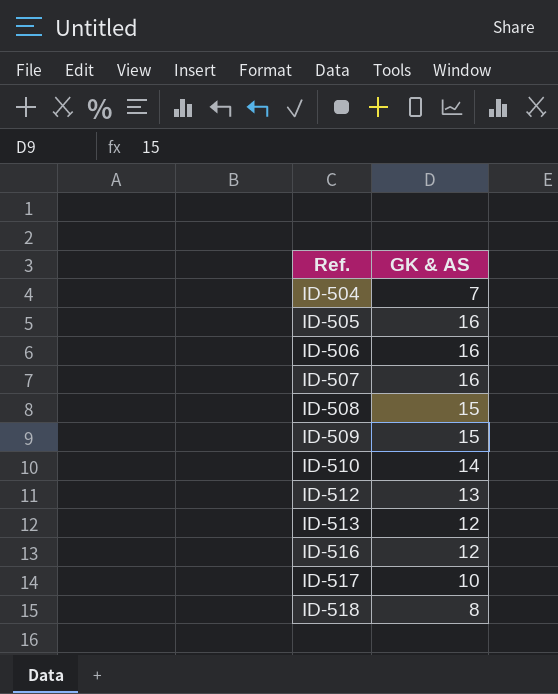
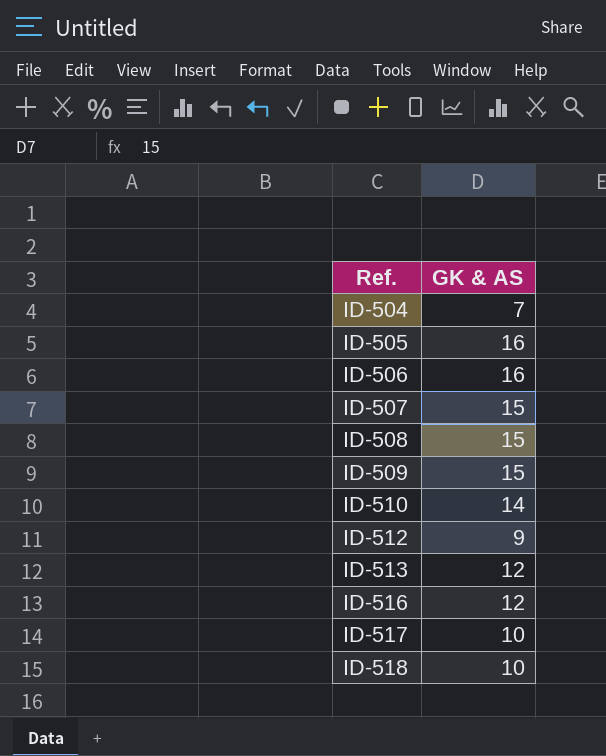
ID-507 | GK & AS: 16 -> 15
ID-512 | GK & AS: 13 -> 9
ID-518 | GK & AS: 8 -> 10

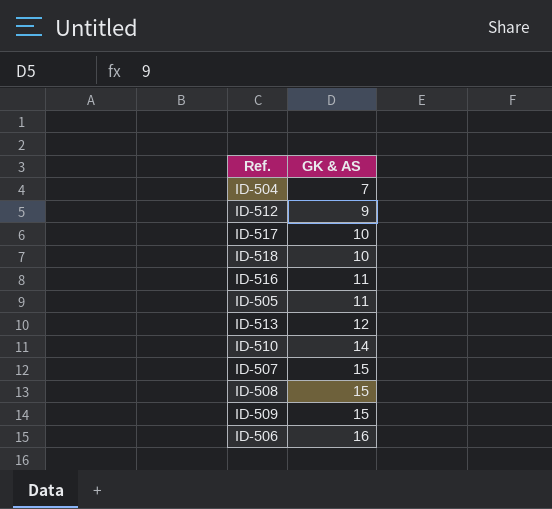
row order: Ref. ascending -> GK & AS ascending
ID-516 | GK & AS: 12 -> 11
ID-505 | GK & AS: 16 -> 11

